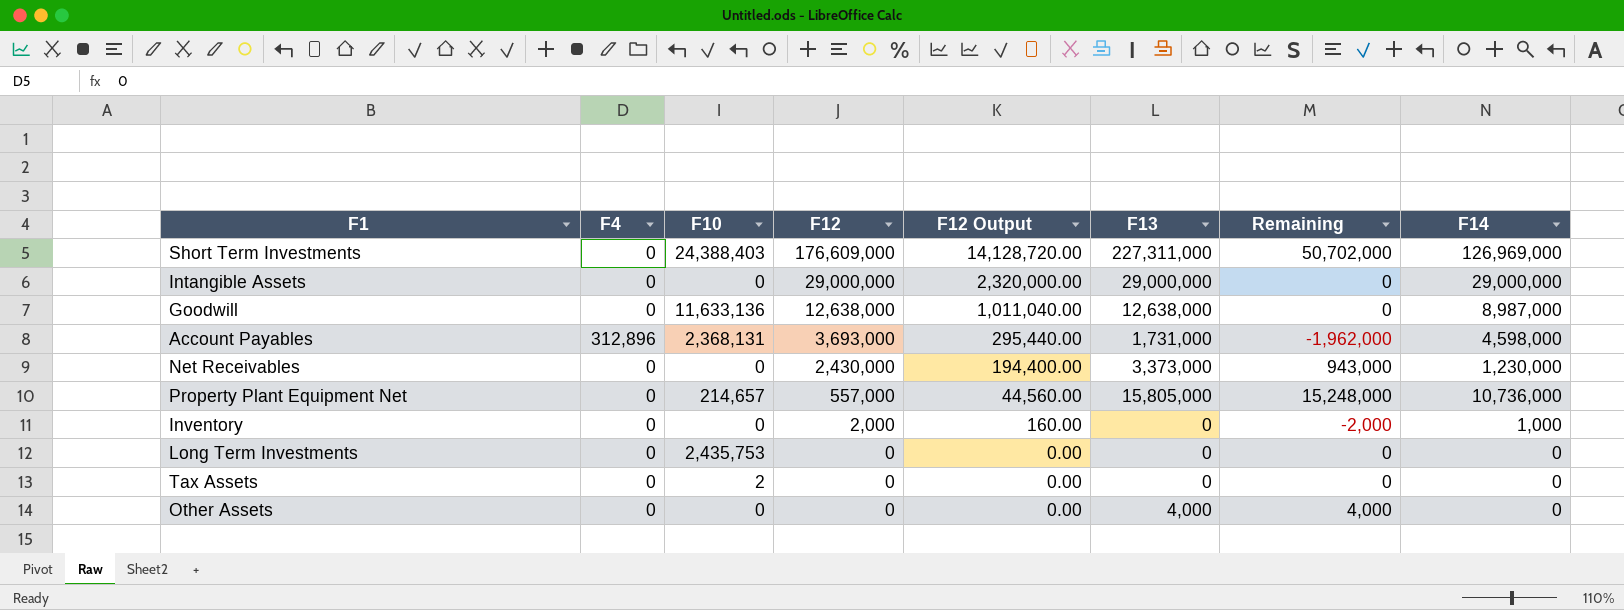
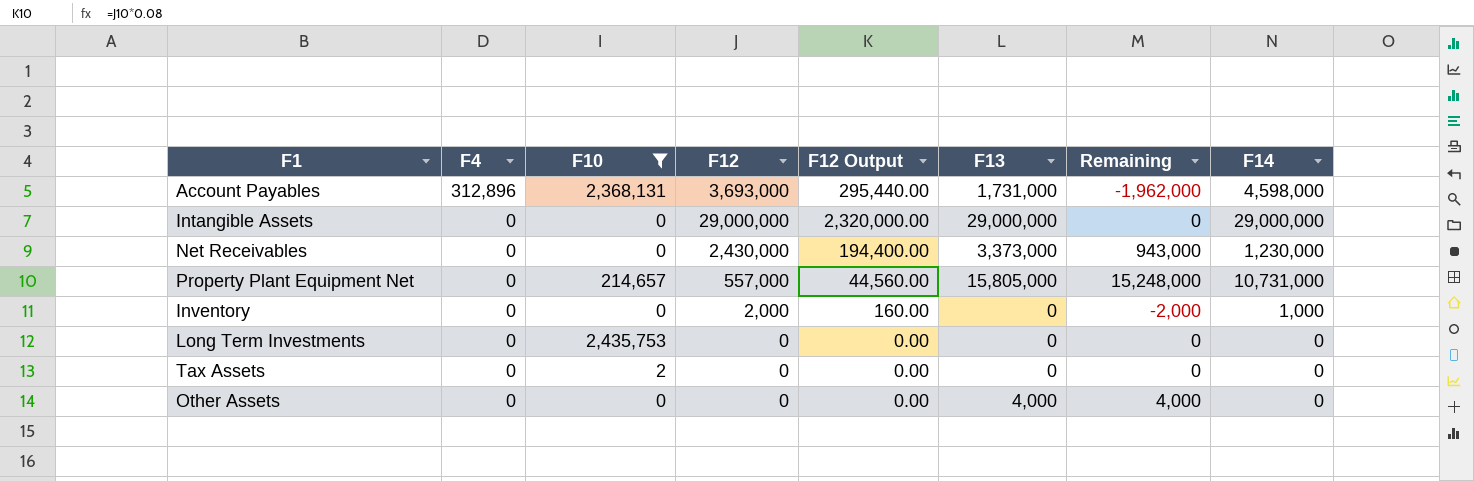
filter: none -> F10 <= 2,435,753
row order: F12 descending -> F4 descending
Property Plant Equipment Net | F14: 10,736,000 -> 10,731,000

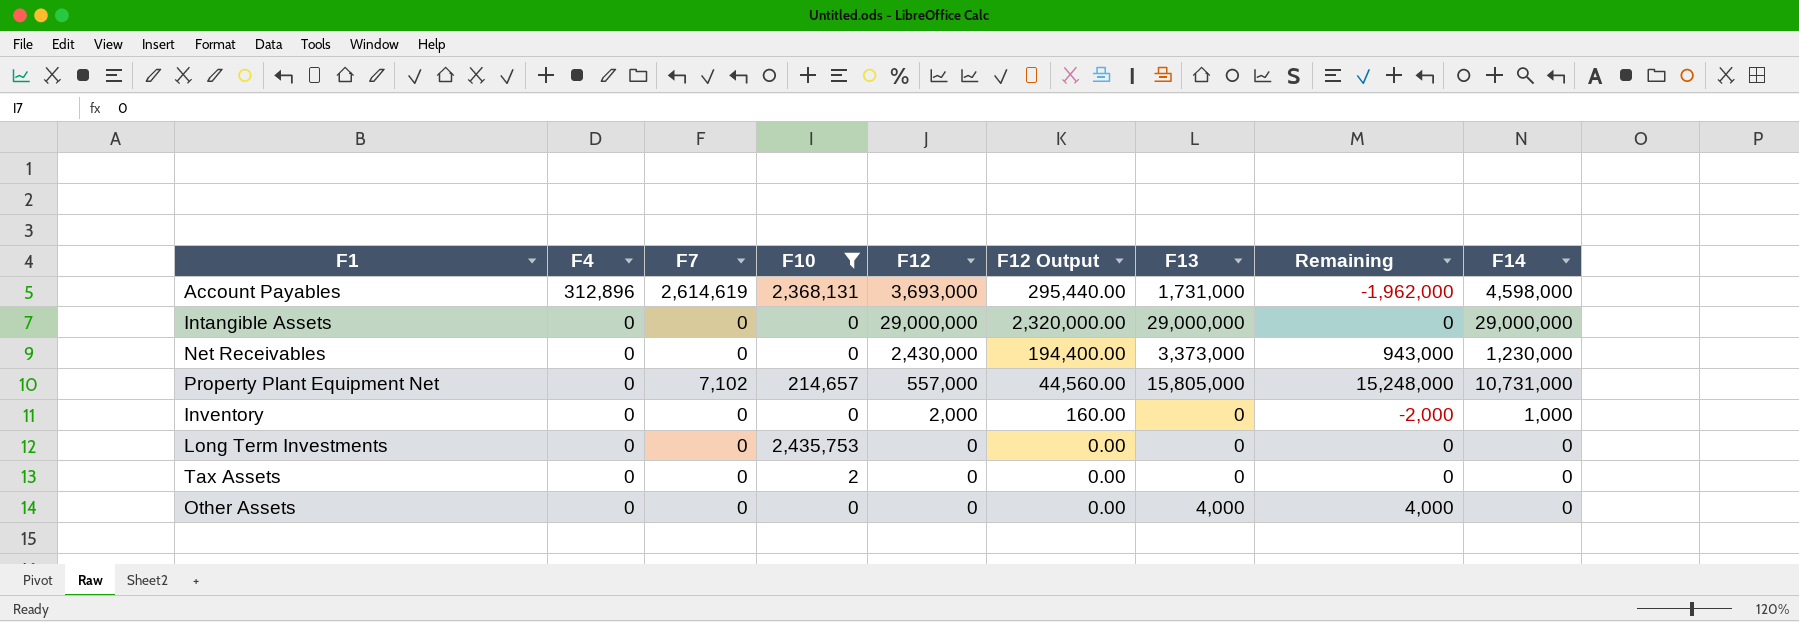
column F7 | position: none -> 3

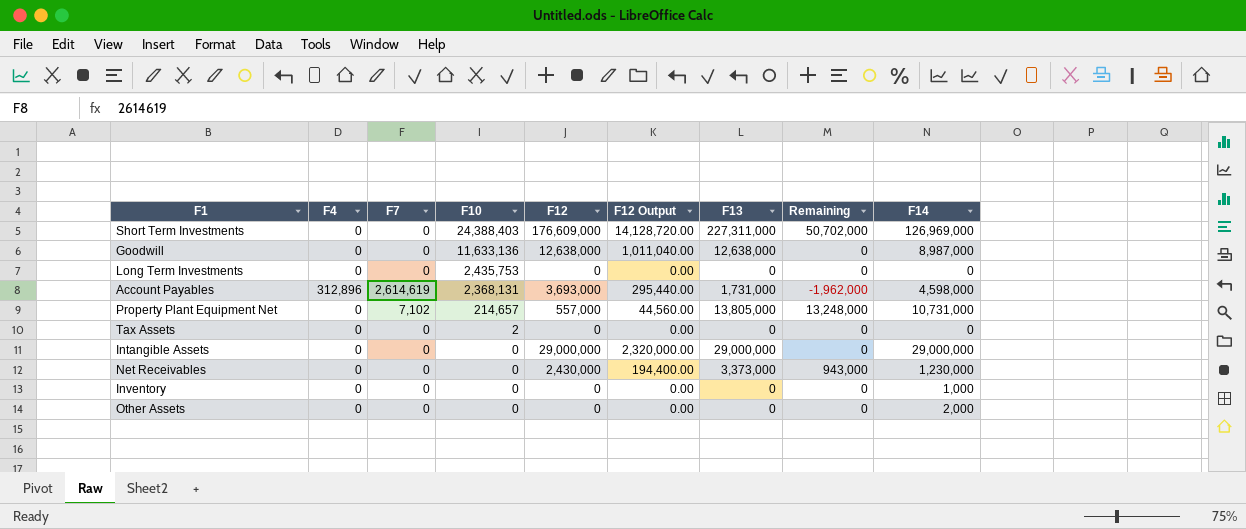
filter: F10 <= 2,435,753 -> none
row order: F4 descending -> F10 descending
Property Plant Equipment Net | F13: 15,805,000 -> 13,805,000
Property Plant Equipment Net | Remaining: 15,248,000 -> 13,248,000
Inventory | F12: 2,000 -> 0
Inventory | F12 Output: 160.00 -> 0.00
Inventory | Remaining: -2,000 -> 0
Other Assets | F13: 4,000 -> 0
Other Assets | Remaining: 4,000 -> 0
Other Assets | F14: 0 -> 2,000

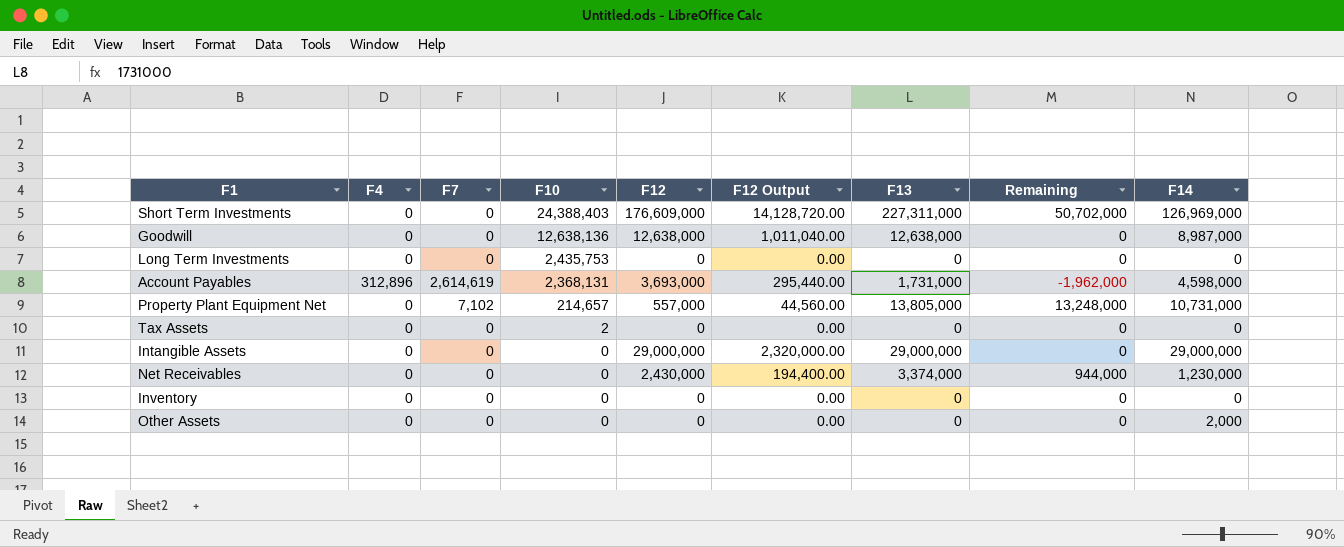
Goodwill | F10: 11,633,136 -> 12,638,136
Net Receivables | F13: 3,373,000 -> 3,374,000
Net Receivables | Remaining: 943,000 -> 944,000
Inventory | F14: 1,000 -> 0

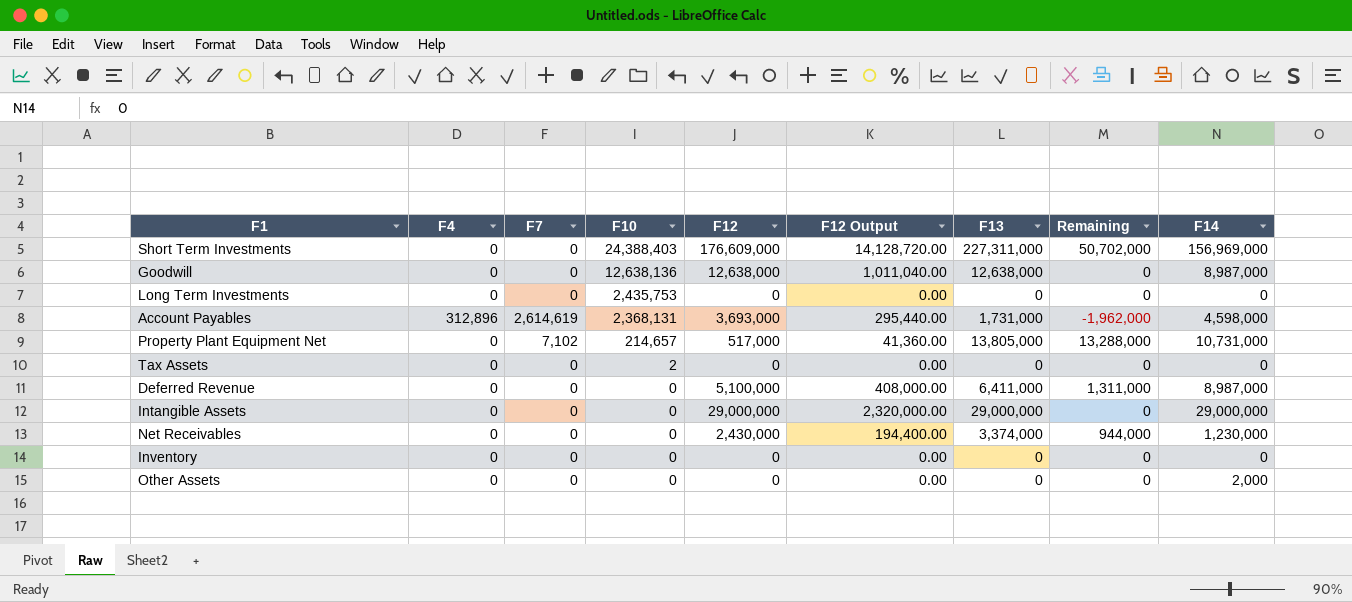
Short Term Investments | F14: 126,969,000 -> 156,969,000
Property Plant Equipment Net | F12: 557,000 -> 517,000
Property Plant Equipment Net | F12 Output: 44,560.00 -> 41,360.00
Property Plant Equipment Net | Remaining: 13,248,000 -> 13,288,000
row Deferred Revenue: none -> 0 | 0 | 0 | 5,100,000 | 408,000.00 | 6,411,000 | 1,311,000 | 8,987,000

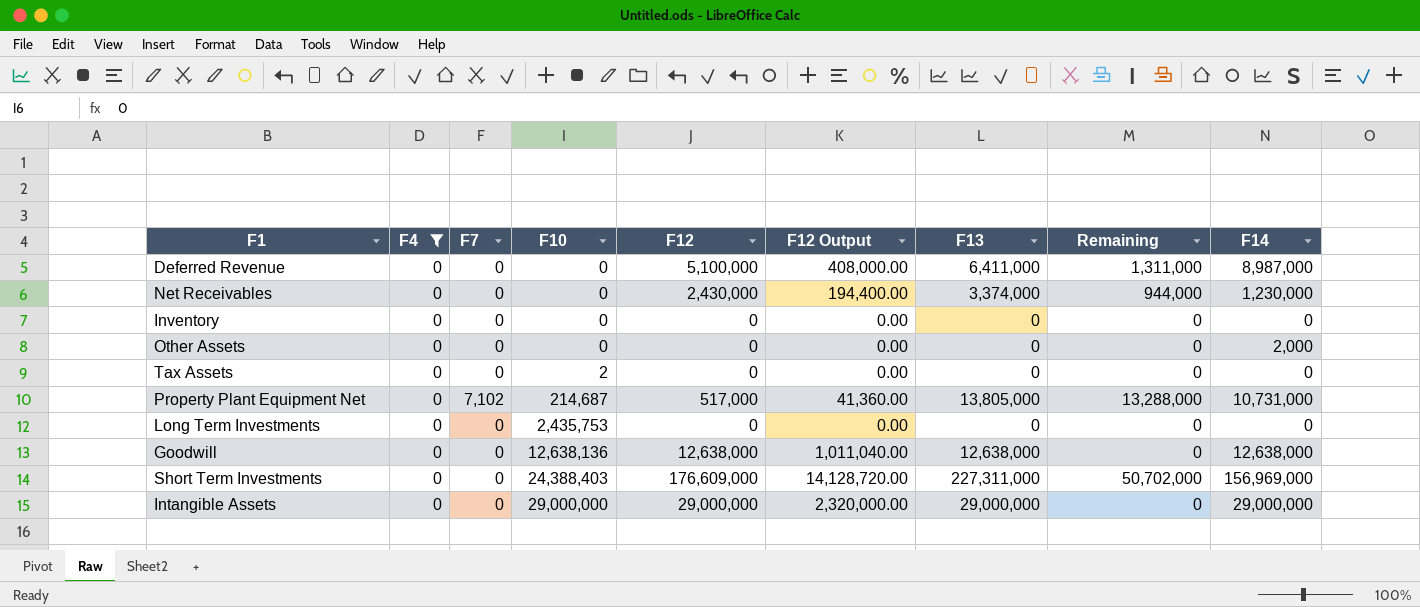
filter: none -> F4 = 0
row order: F10 descending -> F10 ascending
Property Plant Equipment Net | F10: 214,657 -> 214,687
Goodwill | F14: 8,987,000 -> 12,638,000
Intangible Assets | F10: 0 -> 29,000,000

